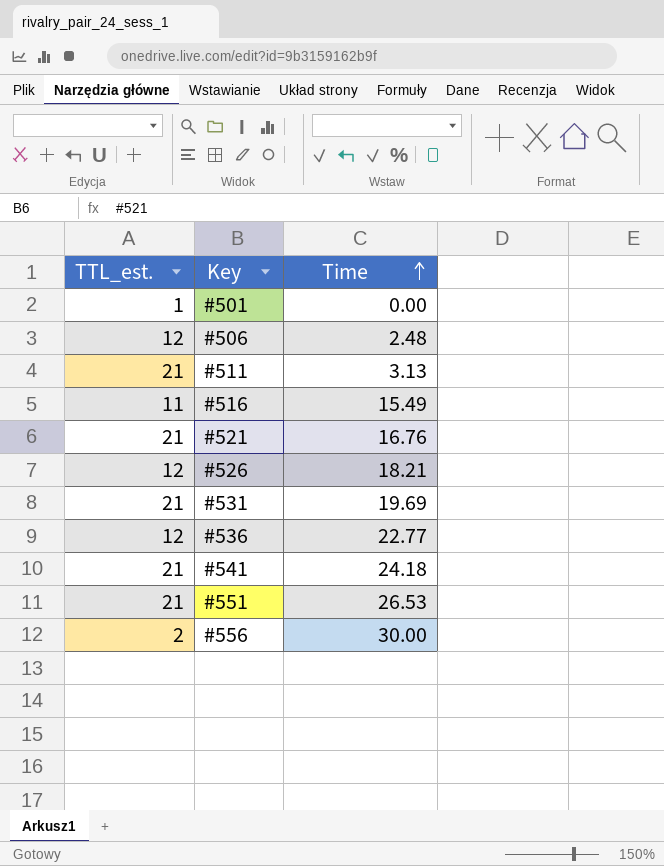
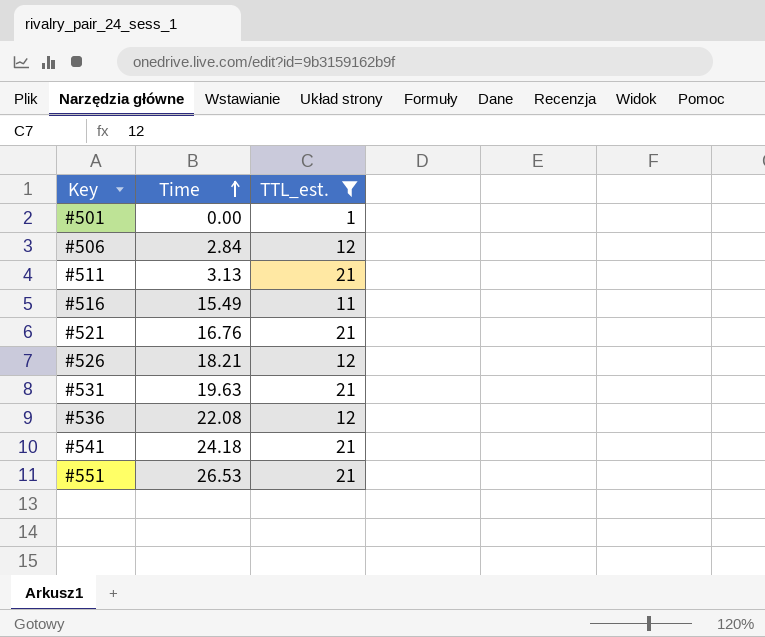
filter: none -> TTL_est. != 2
column TTL_est. | position: 1 -> 3
#506 | Time: 2.48 -> 2.84
#531 | Time: 19.69 -> 19.63
#536 | Time: 22.77 -> 22.08

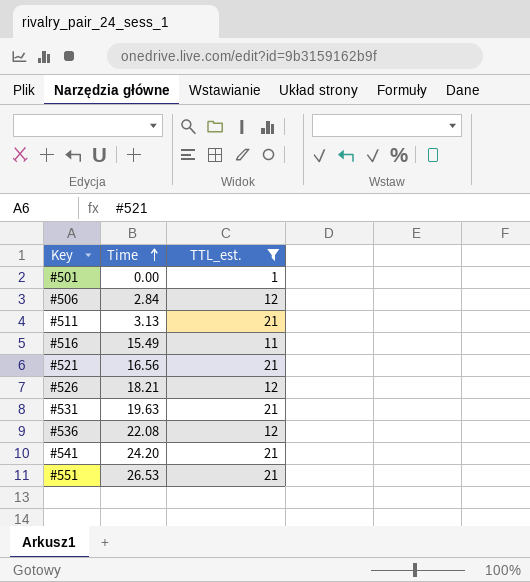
#521 | Time: 16.76 -> 16.56
#541 | Time: 24.18 -> 24.20

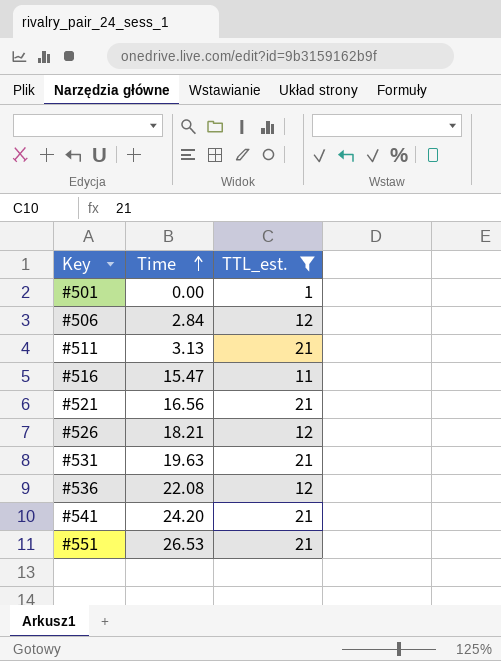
#516 | Time: 15.49 -> 15.47

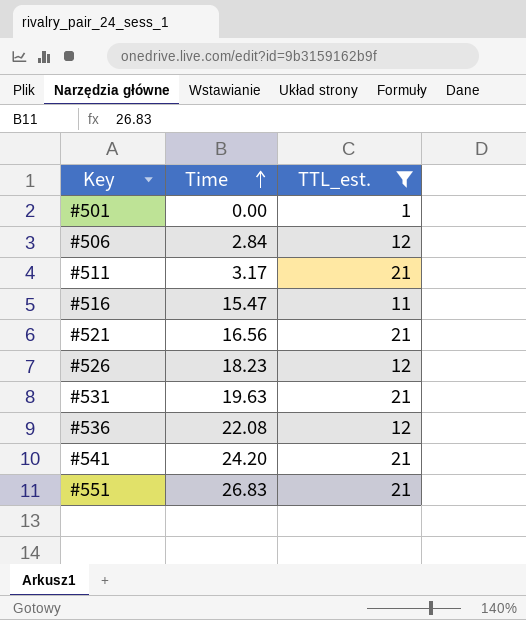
#511 | Time: 3.13 -> 3.17
#526 | Time: 18.21 -> 18.23
#551 | Time: 26.53 -> 26.83

